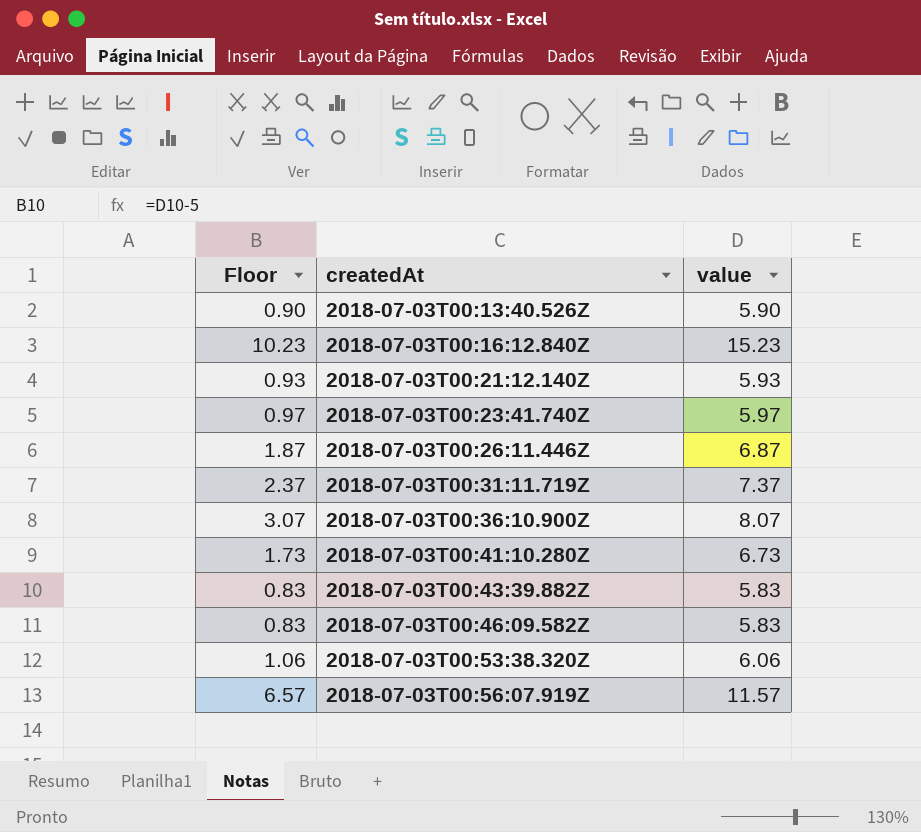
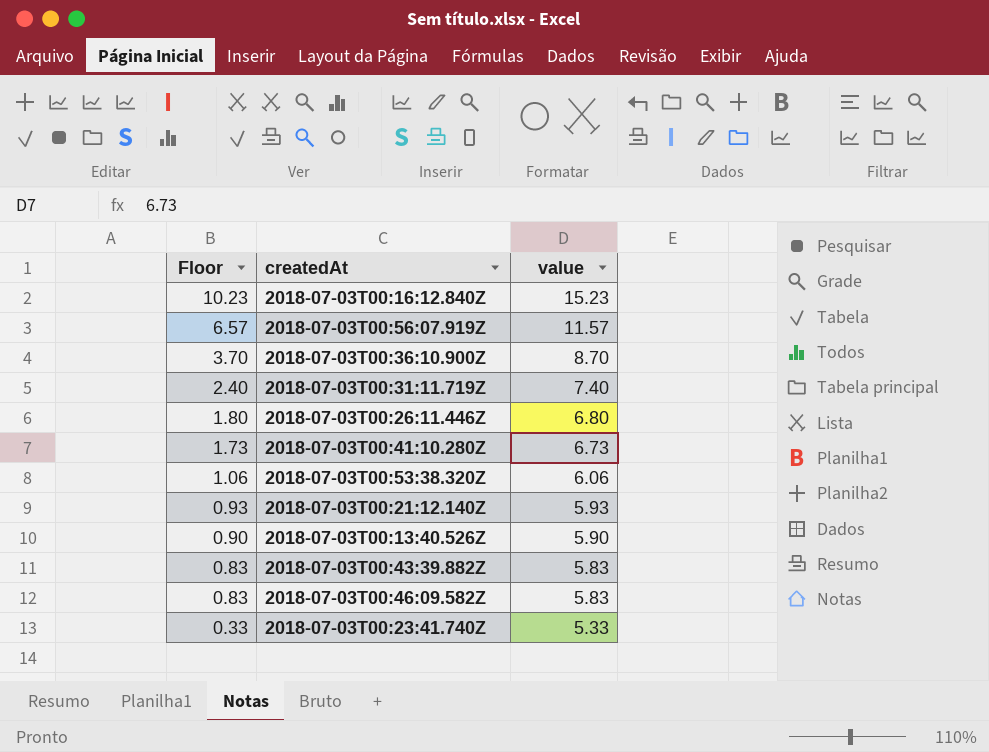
row order: createdAt ascending -> Floor descending
2018-07-03T00:36:10.900Z | Floor: 3.07 -> 3.70
2018-07-03T00:36:10.900Z | value: 8.07 -> 8.70
2018-07-03T00:31:11.719Z | Floor: 2.37 -> 2.40
2018-07-03T00:31:11.719Z | value: 7.37 -> 7.40
2018-07-03T00:26:11.446Z | Floor: 1.87 -> 1.80
2018-07-03T00:26:11.446Z | value: 6.87 -> 6.80
2018-07-03T00:23:41.740Z | Floor: 0.97 -> 0.33
2018-07-03T00:23:41.740Z | value: 5.97 -> 5.33

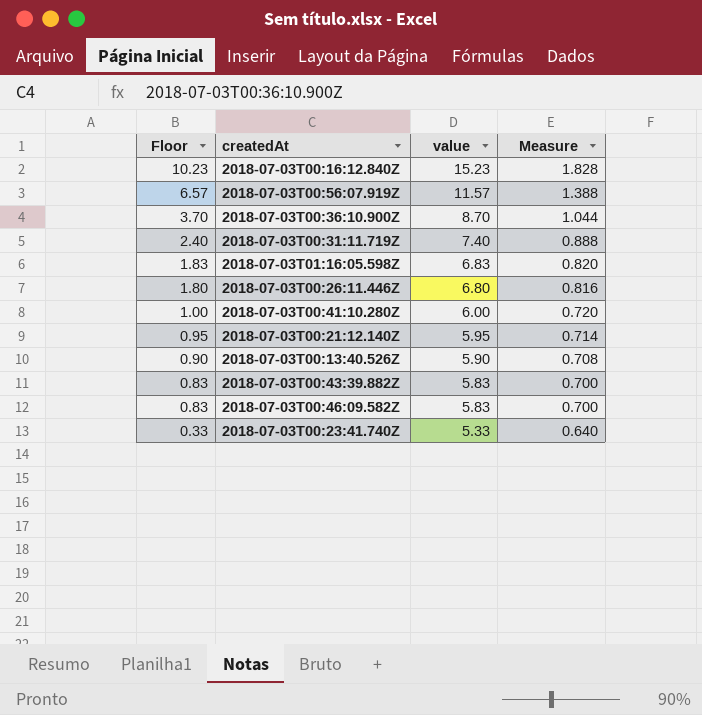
column Measure | formula: none -> [value] * 0.12
row 2018-07-03T00:53:38.320Z: 1.06 | 6.06 -> none
row 2018-07-03T01:16:05.598Z: none -> 1.83 | 6.83 | 0.820
2018-07-03T00:41:10.280Z | Floor: 1.73 -> 1.00
2018-07-03T00:41:10.280Z | value: 6.73 -> 6.00
2018-07-03T00:21:12.140Z | Floor: 0.93 -> 0.95
2018-07-03T00:21:12.140Z | value: 5.93 -> 5.95

